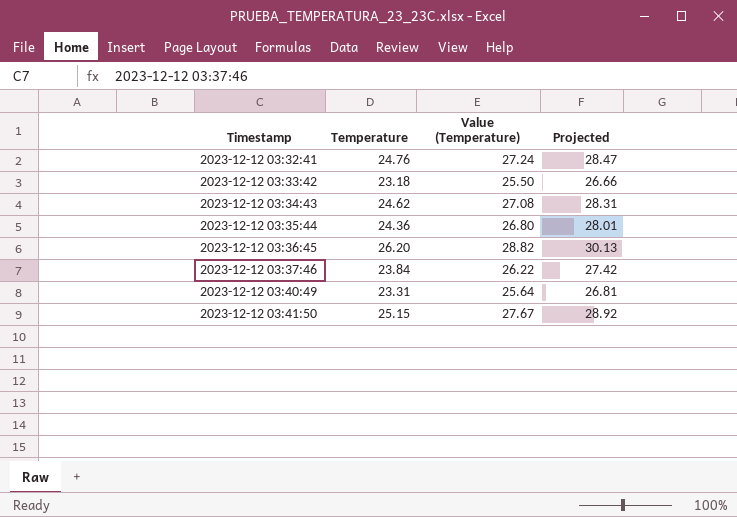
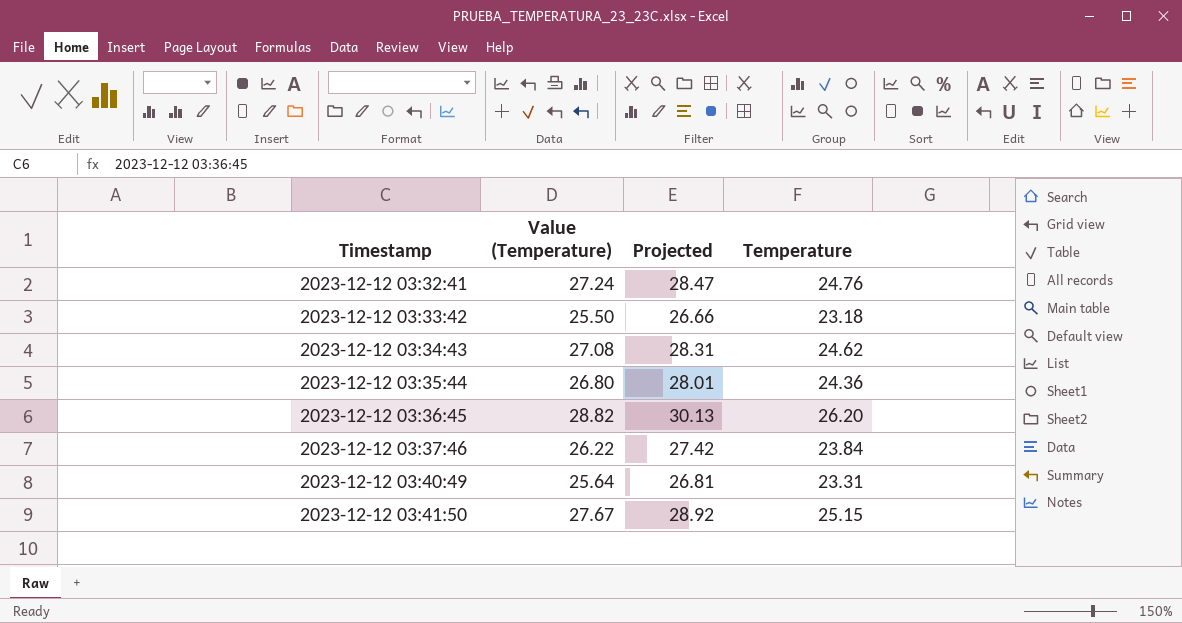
column Temperature | position: 2 -> 4

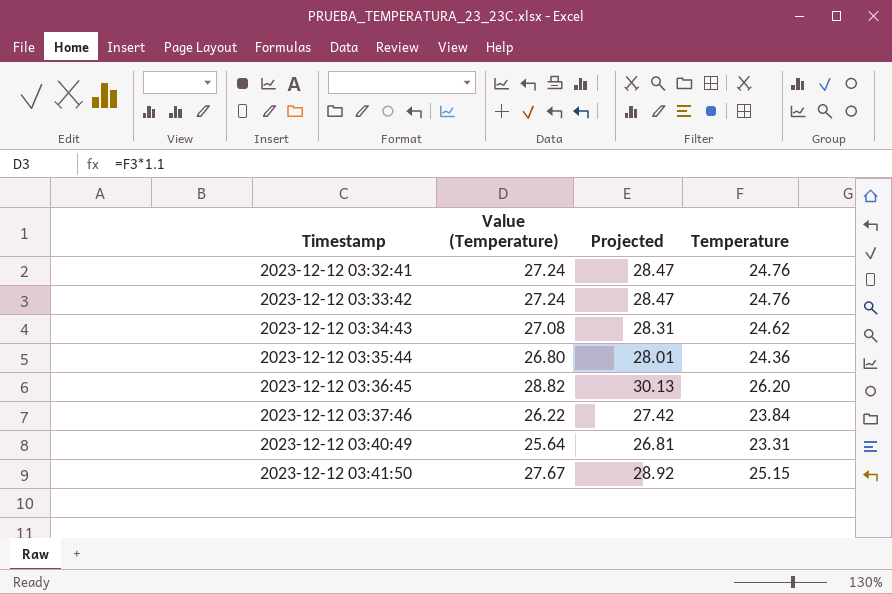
2023-12-12 03:33:42 | Value (Temperature): 25.50 -> 27.24
2023-12-12 03:33:42 | Projected: 26.66 -> 28.47
2023-12-12 03:33:42 | Temperature: 23.18 -> 24.76

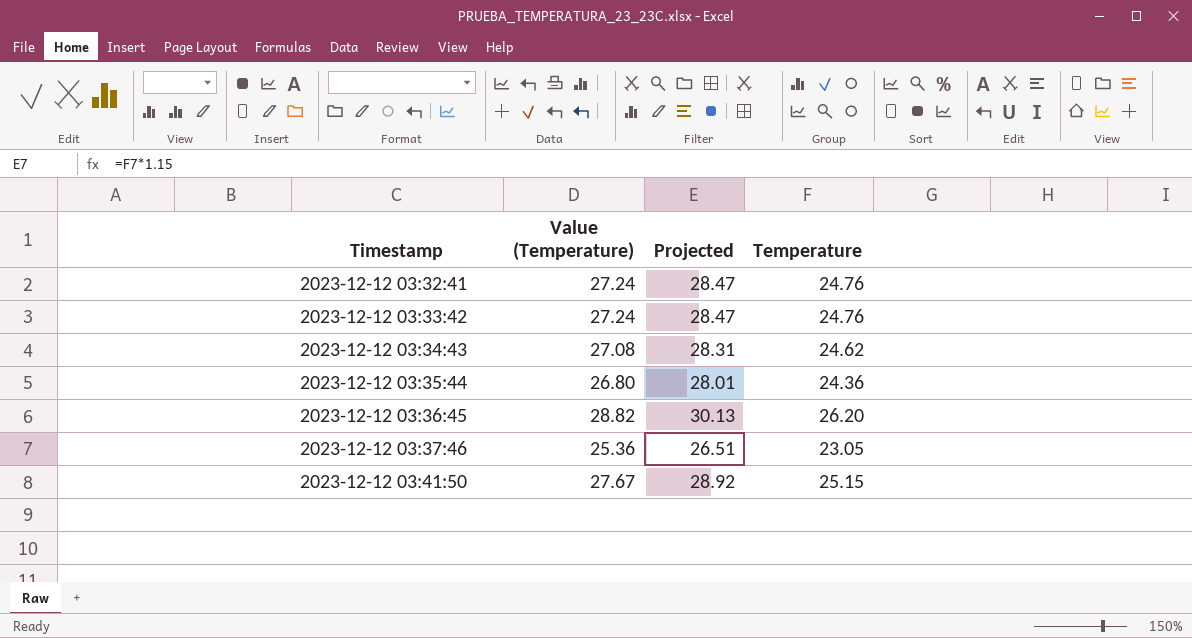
row 2023-12-12 03:40:49: 25.64 | 26.81 | 23.31 -> none
2023-12-12 03:37:46 | Value (Temperature): 26.22 -> 25.36
2023-12-12 03:37:46 | Projected: 27.42 -> 26.51
2023-12-12 03:37:46 | Temperature: 23.84 -> 23.05

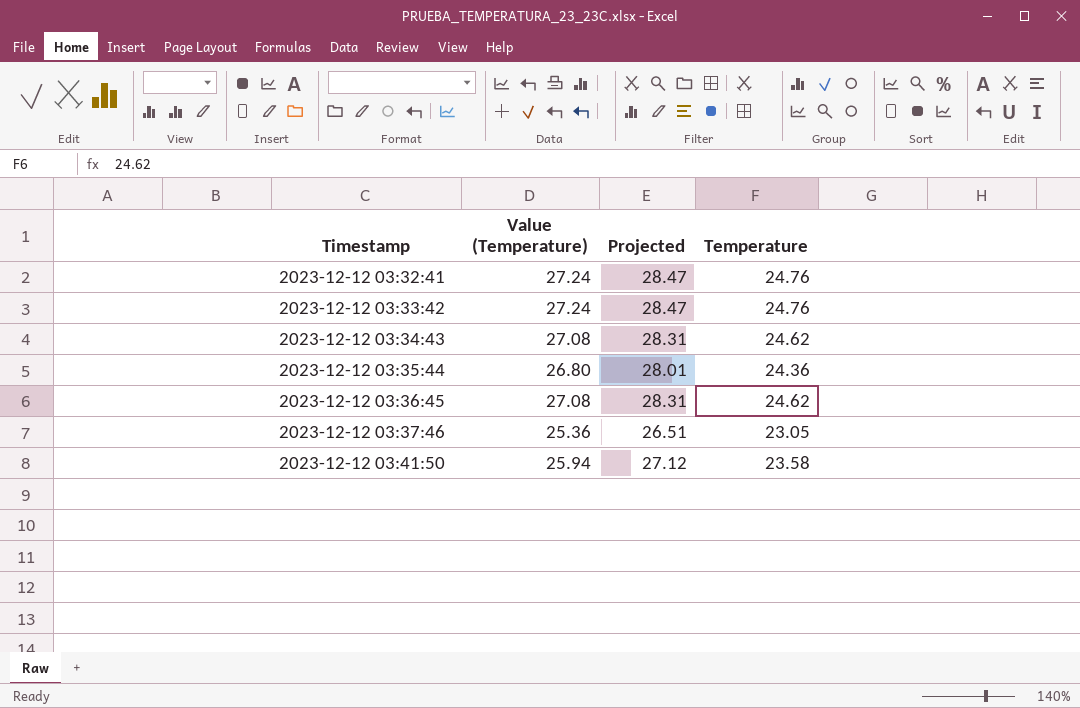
2023-12-12 03:36:45 | Value (Temperature): 28.82 -> 27.08
2023-12-12 03:36:45 | Projected: 30.13 -> 28.31
2023-12-12 03:36:45 | Temperature: 26.20 -> 24.62
2023-12-12 03:41:50 | Value (Temperature): 27.67 -> 25.94
2023-12-12 03:41:50 | Projected: 28.92 -> 27.12
2023-12-12 03:41:50 | Temperature: 25.15 -> 23.58

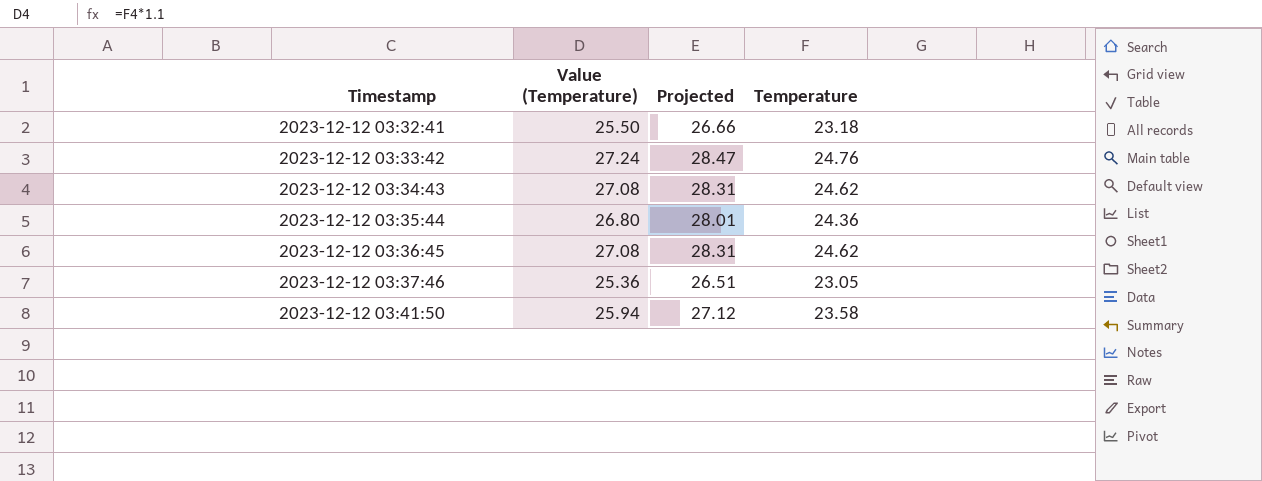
2023-12-12 03:32:41 | Value (Temperature): 27.24 -> 25.50
2023-12-12 03:32:41 | Projected: 28.47 -> 26.66
2023-12-12 03:32:41 | Temperature: 24.76 -> 23.18

